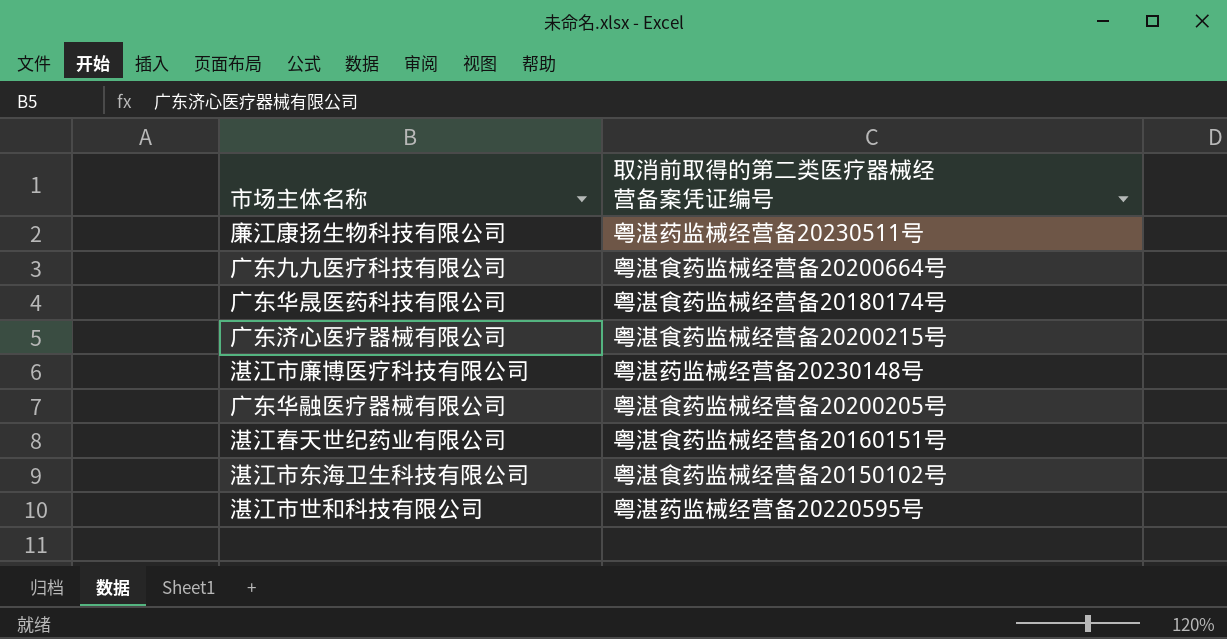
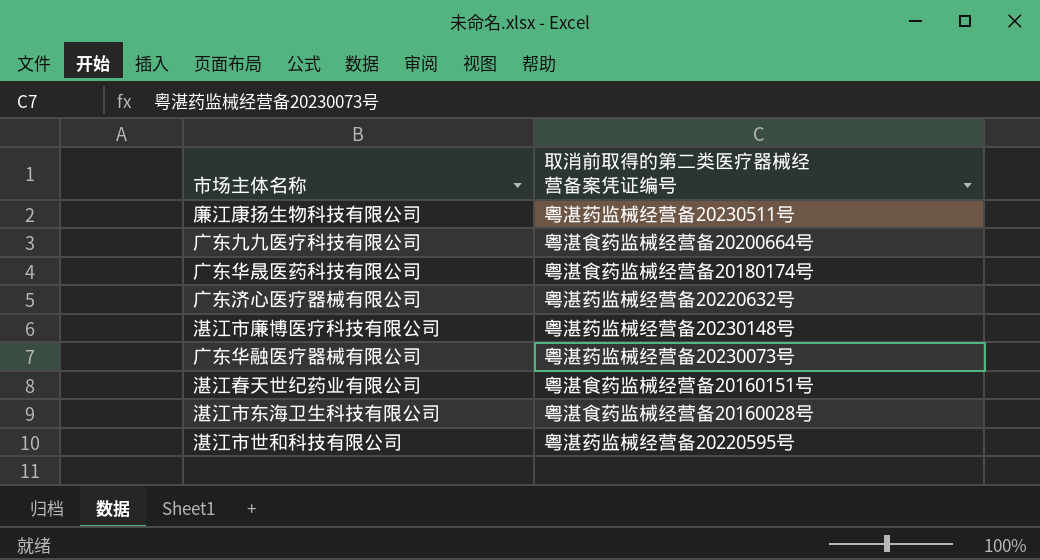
广东济心医疗器械有限公司 | 取消前取得的第二类医疗器械经营备案凭证编号: 粤湛食药监械经营备20200215号 -> 粤湛药监械经营备20220632号
广东华融医疗器械有限公司 | 取消前取得的第二类医疗器械经营备案凭证编号: 粤湛食药监械经营备20200205号 -> 粤湛药监械经营备20230073号
湛江市东海卫生科技有限公司 | 取消前取得的第二类医疗器械经营备案凭证编号: 粤湛食药监械经营备20150102号 -> 粤湛食药监械经营备20160028号

